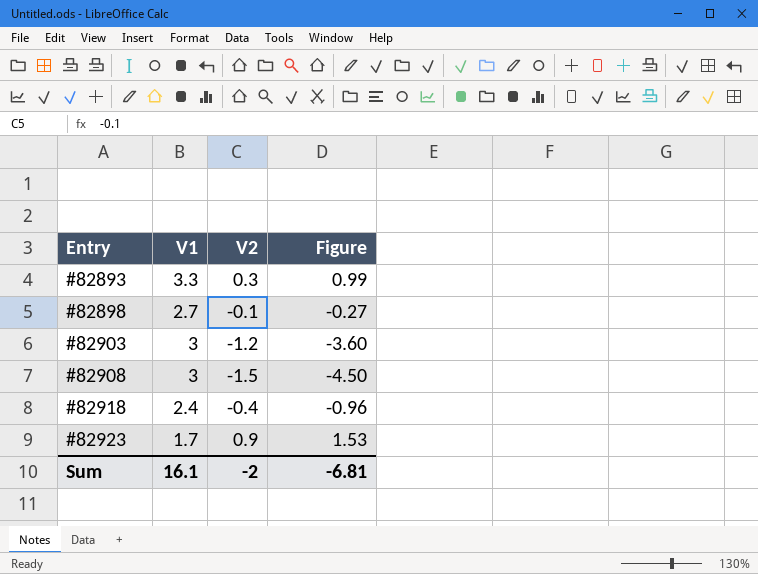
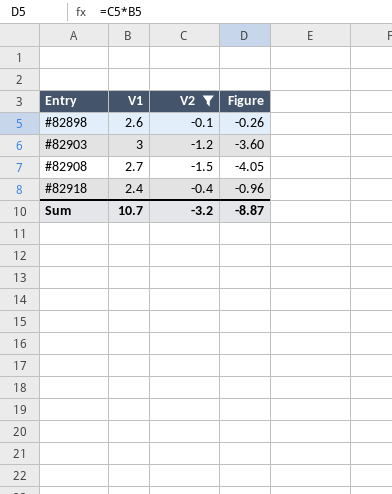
filter: none -> V2 <= -0.1
#82898 | V1: 2.7 -> 2.6
#82898 | Figure: -0.27 -> -0.26
#82908 | V1: 3 -> 2.7
#82908 | Figure: -4.50 -> -4.05
Sum | V1: 16.1 -> 10.7
Sum | V2: -2 -> -3.2
Sum | Figure: -6.81 -> -8.87

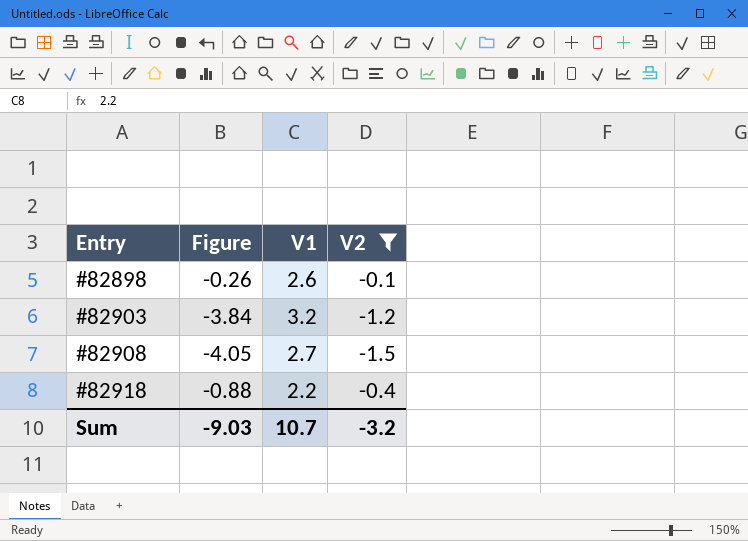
column Figure | position: 4 -> 2
#82903 | Figure: -3.60 -> -3.84
#82903 | V1: 3 -> 3.2
#82918 | Figure: -0.96 -> -0.88
#82918 | V1: 2.4 -> 2.2
Sum | Figure: -8.87 -> -9.03

